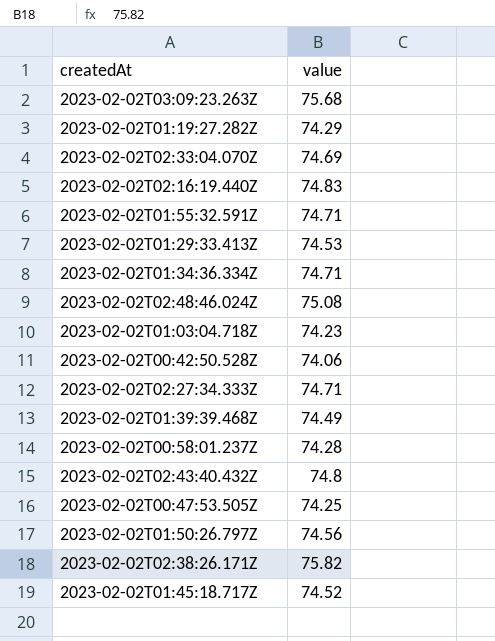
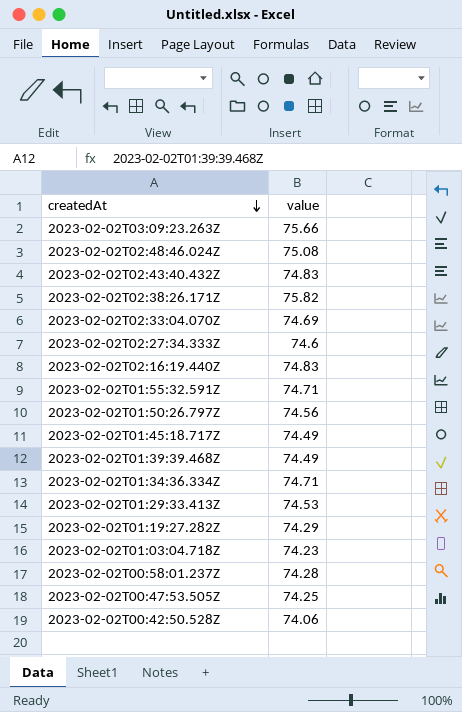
row order: none -> createdAt descending
2023-02-02T03:09:23.263Z | value: 75.68 -> 75.66
2023-02-02T02:43:40.432Z | value: 74.8 -> 74.83
2023-02-02T02:27:34.333Z | value: 74.71 -> 74.6
2023-02-02T01:45:18.717Z | value: 74.52 -> 74.49

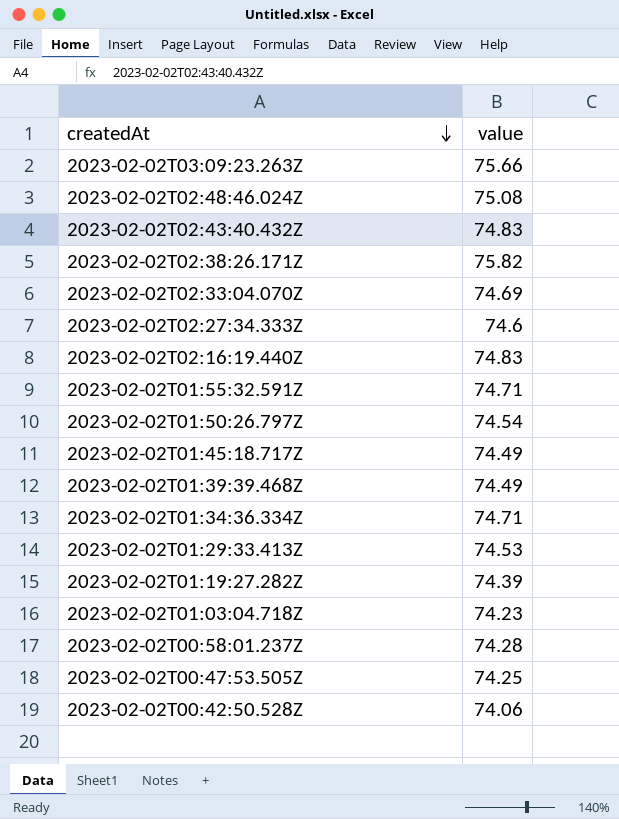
2023-02-02T01:50:26.797Z | value: 74.56 -> 74.54
2023-02-02T01:19:27.282Z | value: 74.29 -> 74.39

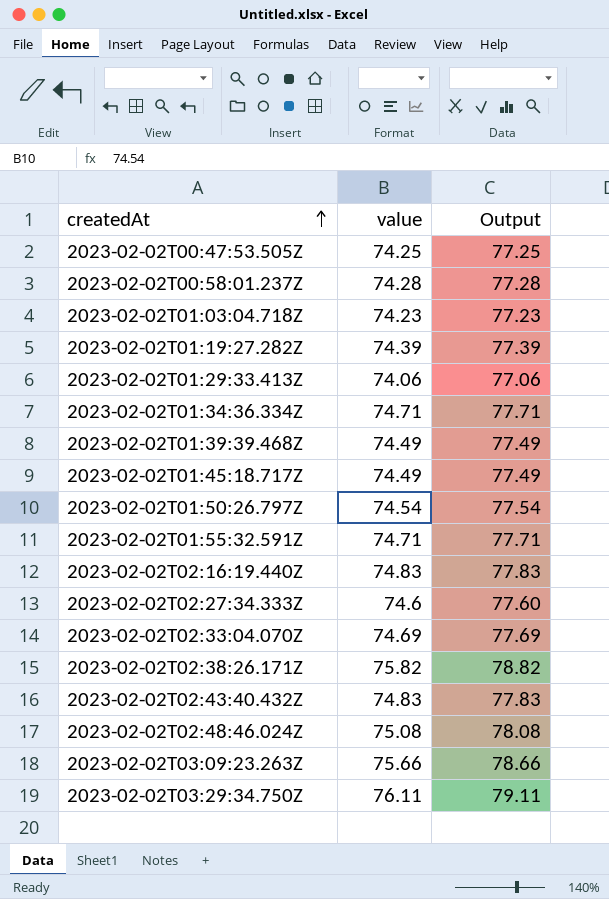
row order: createdAt descending -> createdAt ascending
column Output | formula: none -> [value] + 3
row 2023-02-02T00:42:50.528Z: 74.06 -> none
2023-02-02T01:29:33.413Z | value: 74.53 -> 74.06
row 2023-02-02T03:29:34.750Z: none -> 76.11 | 79.11

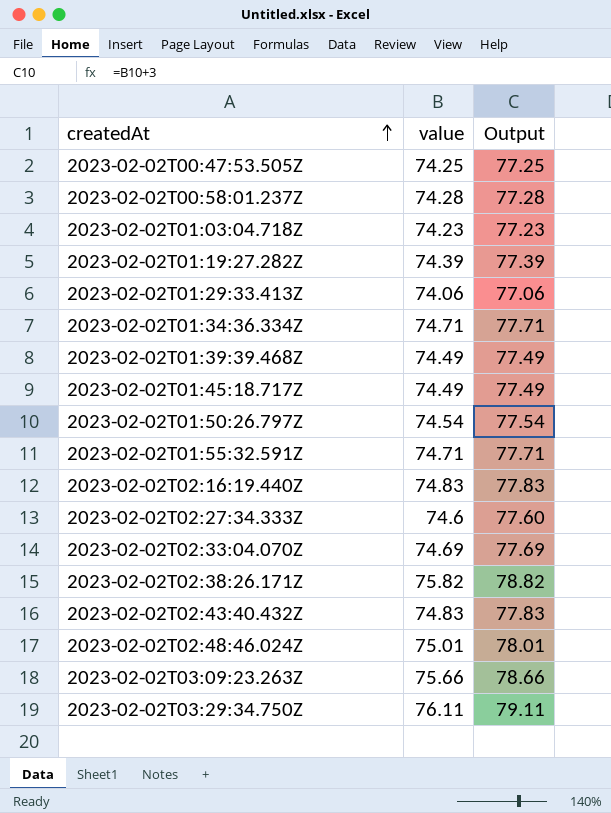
2023-02-02T02:48:46.024Z | value: 75.08 -> 75.01
2023-02-02T02:48:46.024Z | Output: 78.08 -> 78.01

